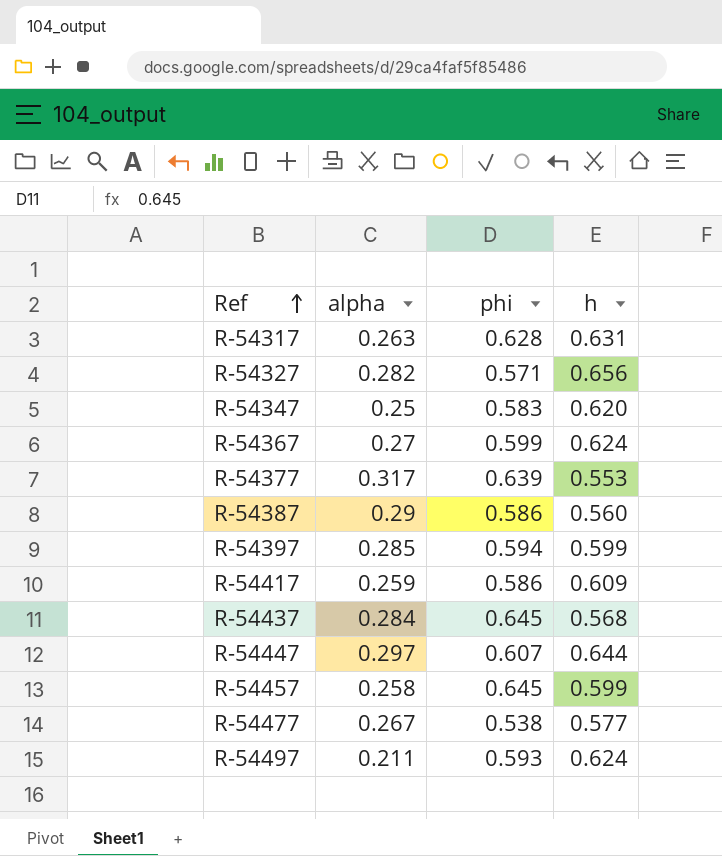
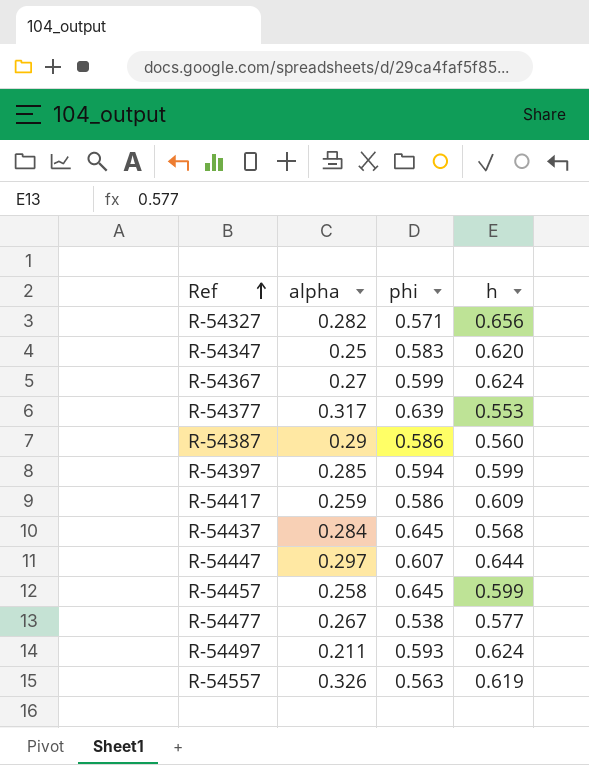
row R-54317: 0.263 | 0.628 | 0.631 -> none
row R-54557: none -> 0.326 | 0.563 | 0.619

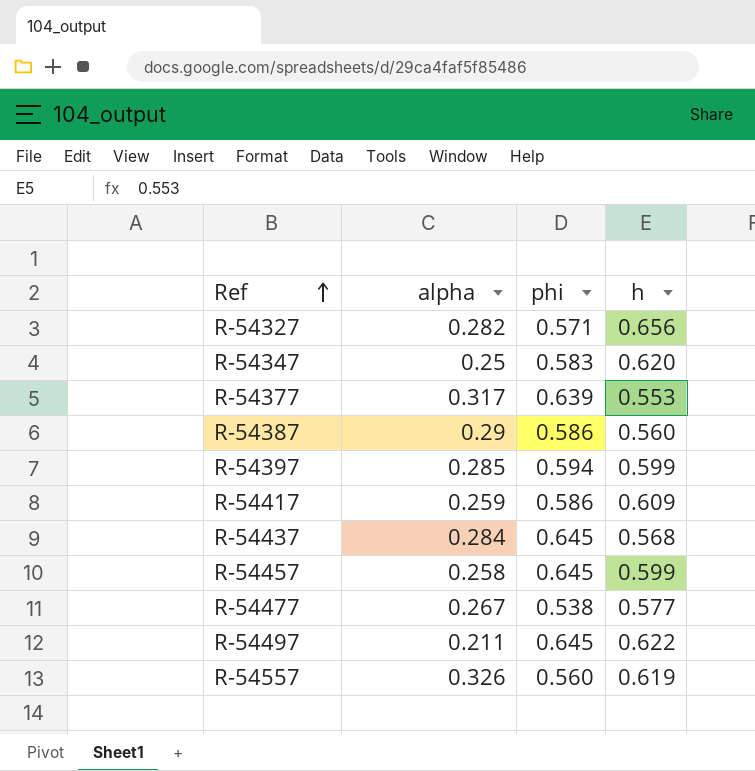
row R-54367: 0.27 | 0.599 | 0.624 -> none
row R-54447: 0.297 | 0.607 | 0.644 -> none
R-54497 | phi: 0.593 -> 0.645
R-54497 | h: 0.624 -> 0.622
R-54557 | phi: 0.563 -> 0.560

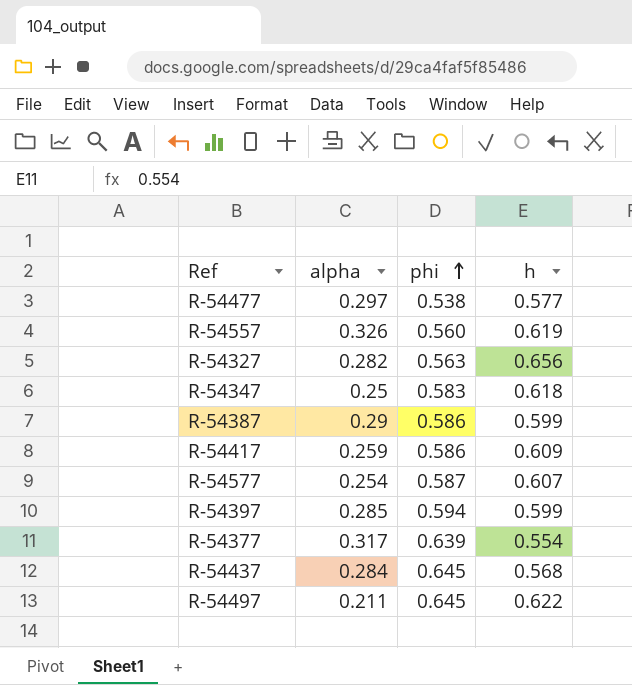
row order: Ref ascending -> phi ascending
row R-54457: 0.258 | 0.645 | 0.599 -> none
R-54477 | alpha: 0.267 -> 0.297
R-54327 | phi: 0.571 -> 0.563
R-54347 | h: 0.620 -> 0.618
R-54387 | h: 0.560 -> 0.599
row R-54577: none -> 0.254 | 0.587 | 0.607
R-54377 | h: 0.553 -> 0.554

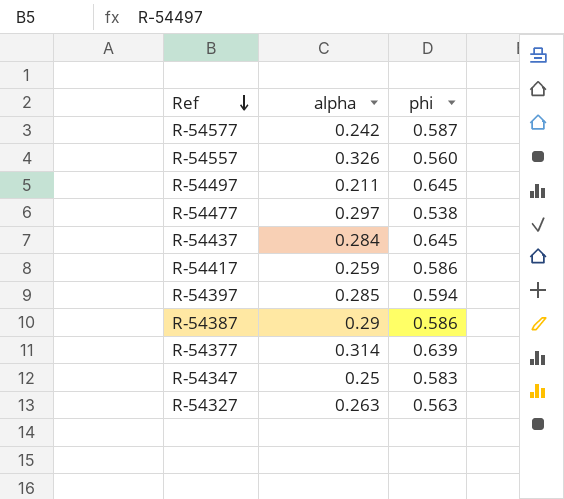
row order: phi ascending -> Ref descending
column h | position: 4 -> none
R-54577 | alpha: 0.254 -> 0.242
R-54377 | alpha: 0.317 -> 0.314
R-54327 | alpha: 0.282 -> 0.263

